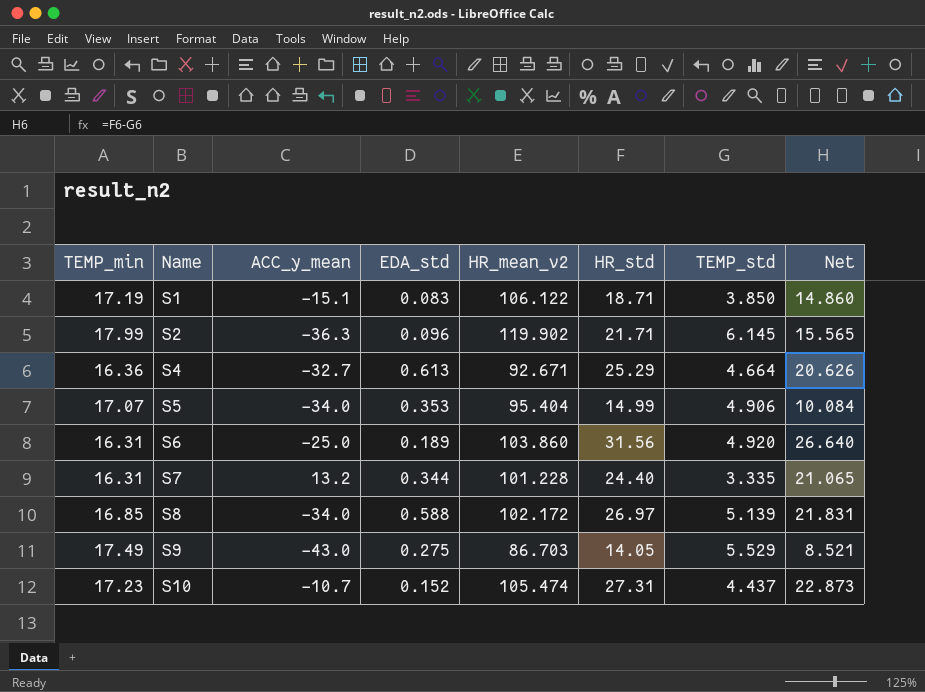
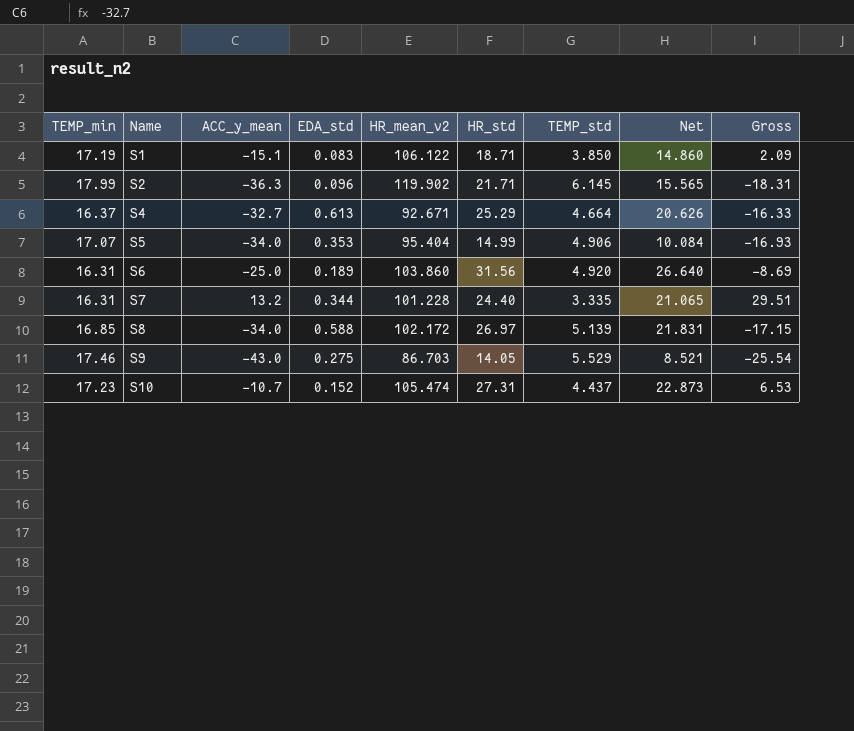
column Gross | formula: none -> [TEMP_min] + [ACC_y_mean]
S4 | TEMP_min: 16.36 -> 16.37
S9 | TEMP_min: 17.49 -> 17.46

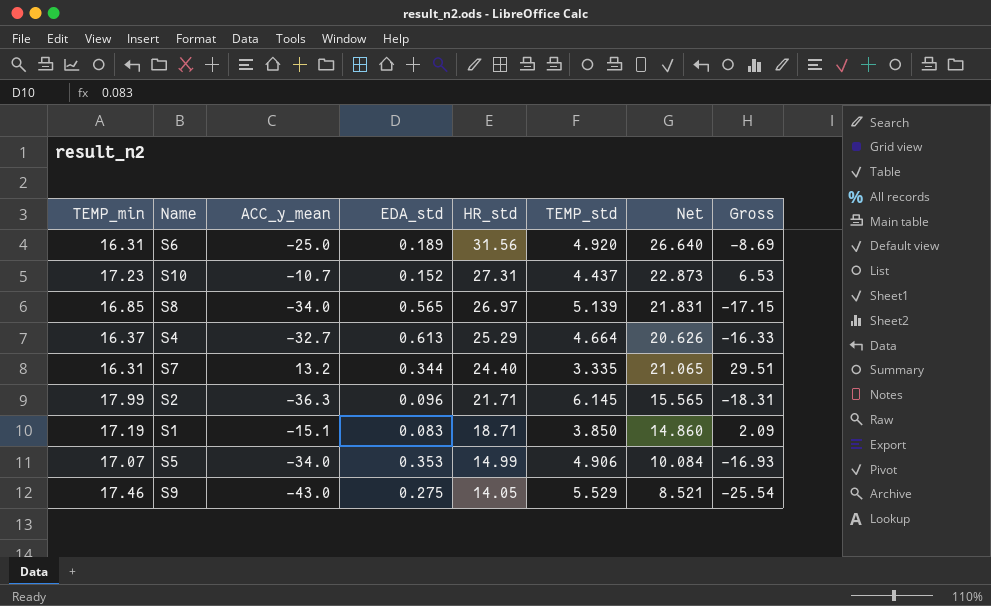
row order: Name ascending -> HR_std descending
column HR_mean_v2 | position: 5 -> none
S8 | EDA_std: 0.588 -> 0.565

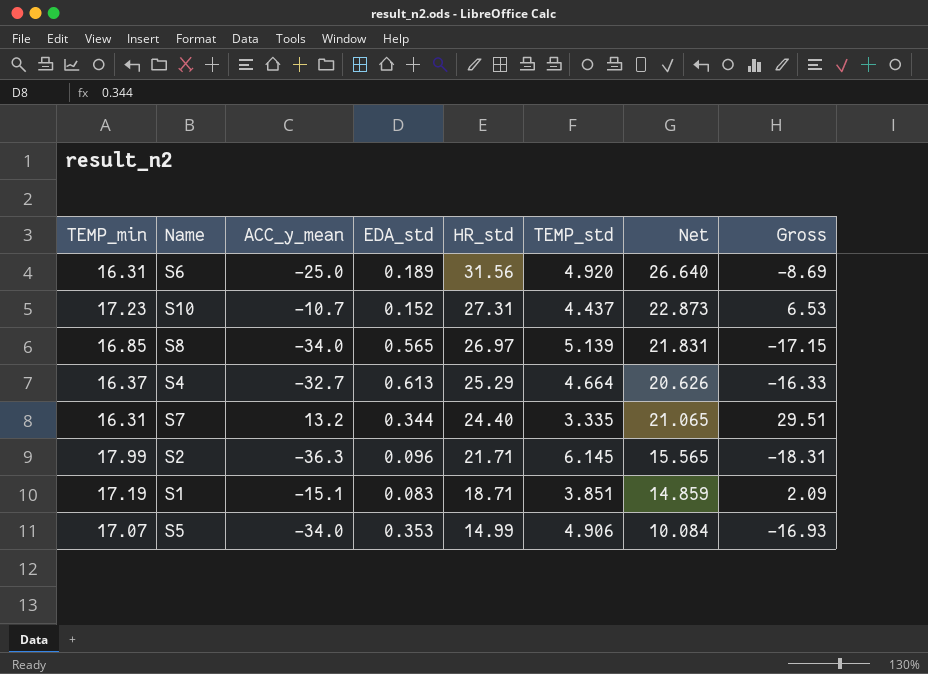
row S9: 17.46 | -43.0 | 0.275 | 14.05 | 5.529 | 8.521 | -25.54 -> none
S1 | TEMP_std: 3.850 -> 3.851
S1 | Net: 14.860 -> 14.859

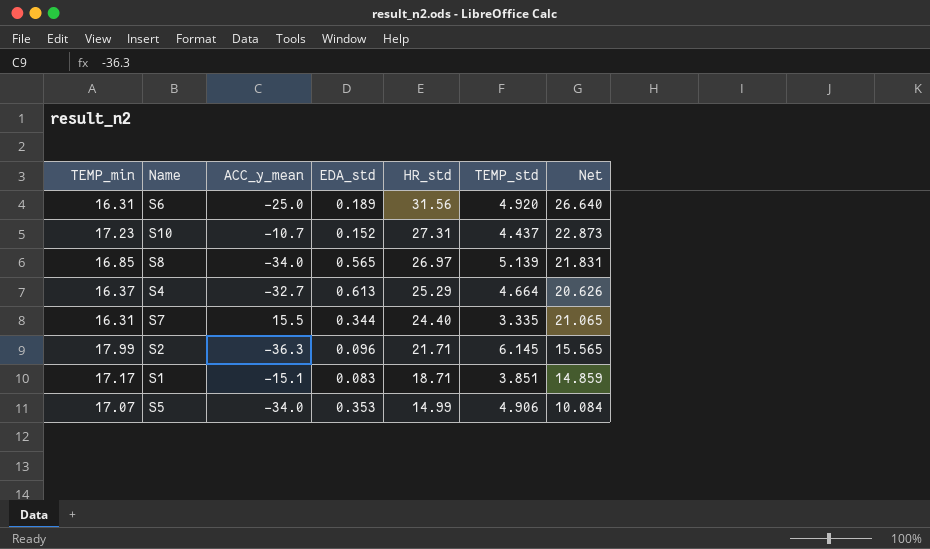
column Gross | formula: [TEMP_min] + [ACC_y_mean] -> none
S7 | ACC_y_mean: 13.2 -> 15.5
S1 | TEMP_min: 17.19 -> 17.17

